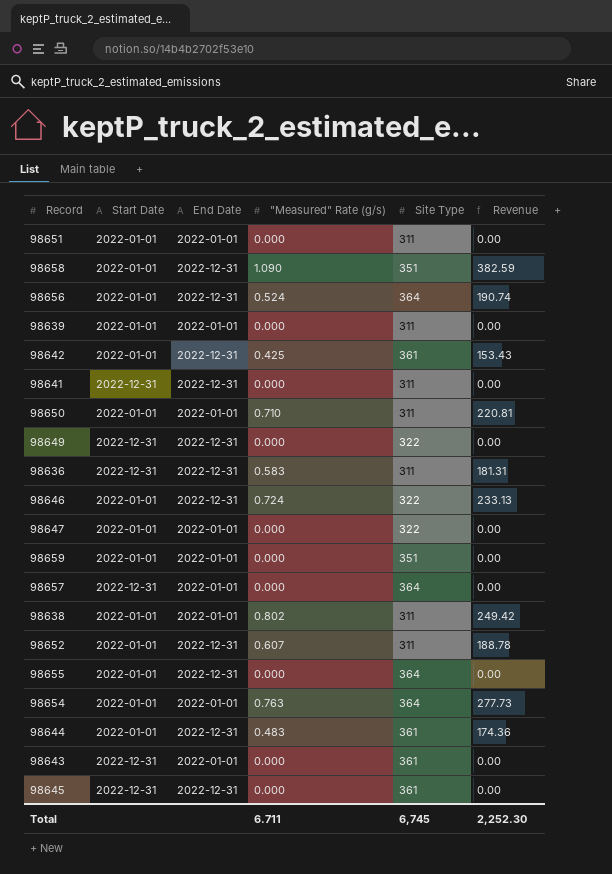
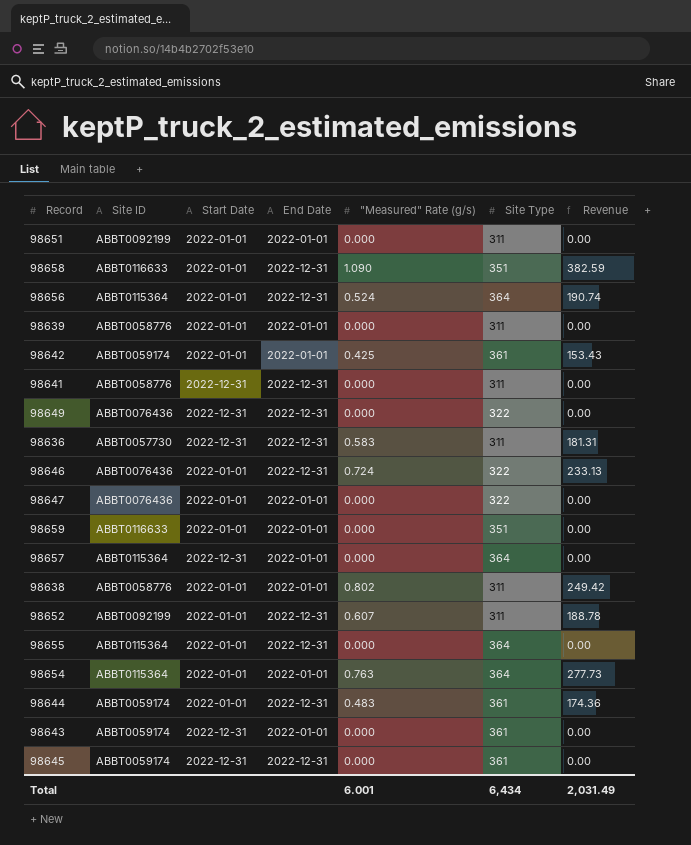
column Site ID | position: none -> 2
row 98650: 2022-01-01 | 2022-01-01 | 0.710 | 311 | 220.81 -> none
98642 | End Date: 2022-12-31 -> 2022-01-01
Total | "Measured" Rate (g/s): 6.711 -> 6.001
Total | Site Type: 6,745 -> 6,434
Total | Revenue: 2,252.30 -> 2,031.49

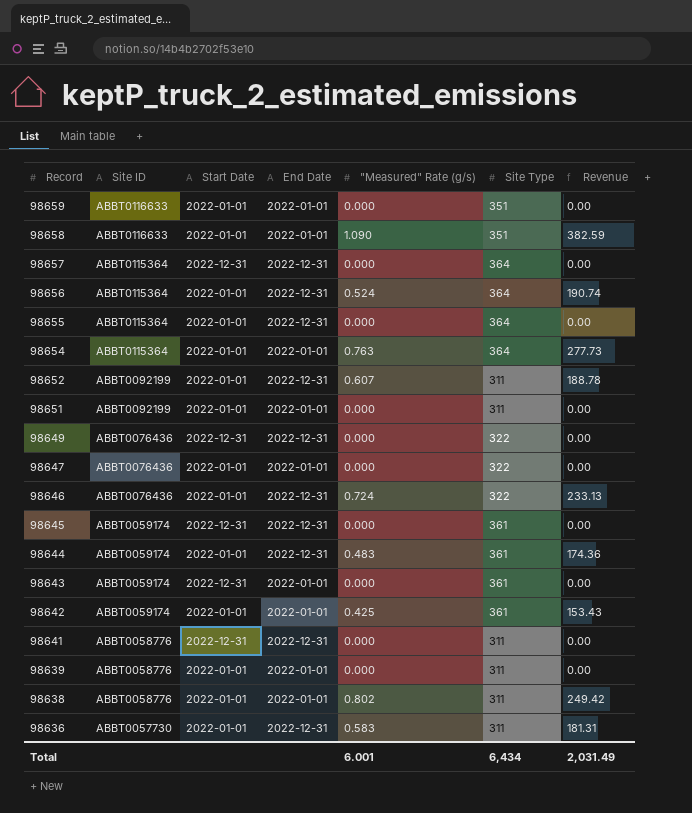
row order: none -> Record descending
98658 | End Date: 2022-12-31 -> 2022-01-01
98657 | End Date: 2022-01-01 -> 2022-12-31
98636 | Start Date: 2022-12-31 -> 2022-01-01

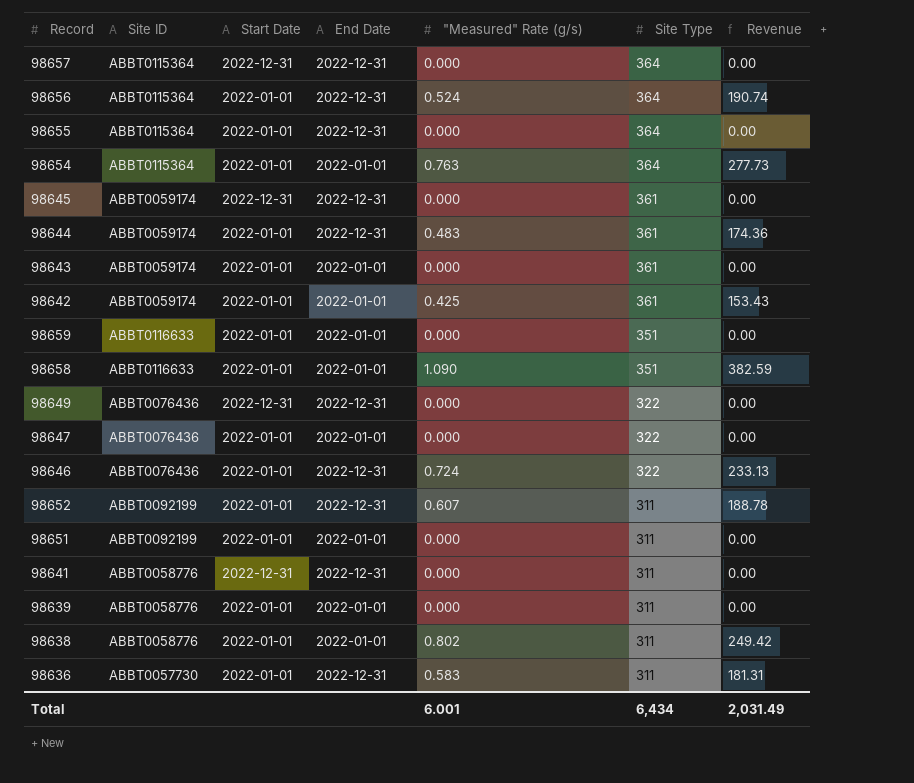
row order: Record descending -> Site Type descending
98643 | Start Date: 2022-12-31 -> 2022-01-01

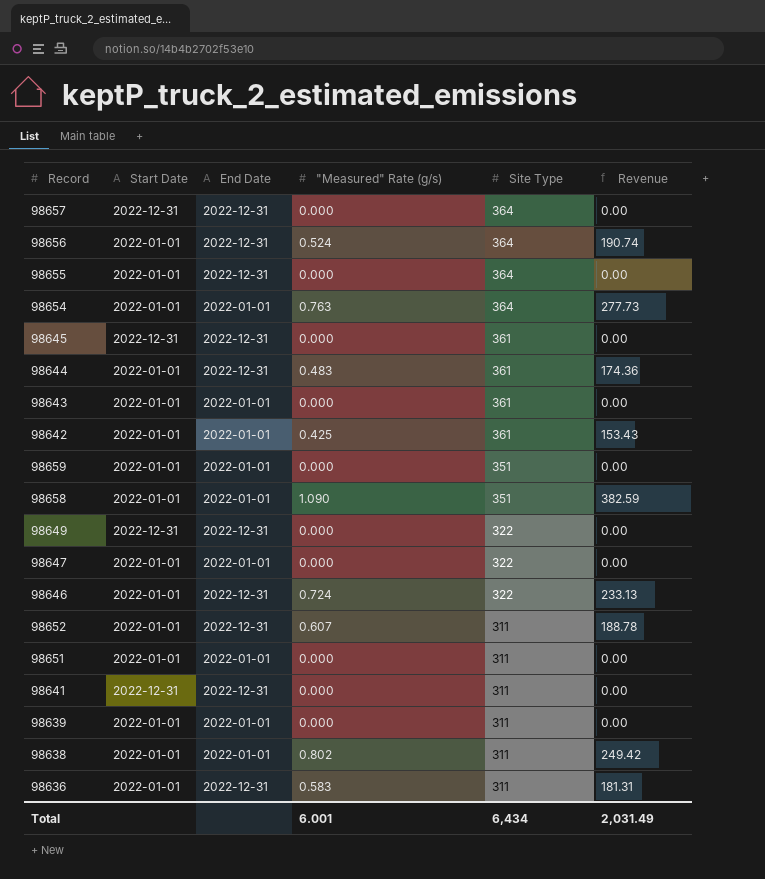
column Site ID | position: 2 -> none

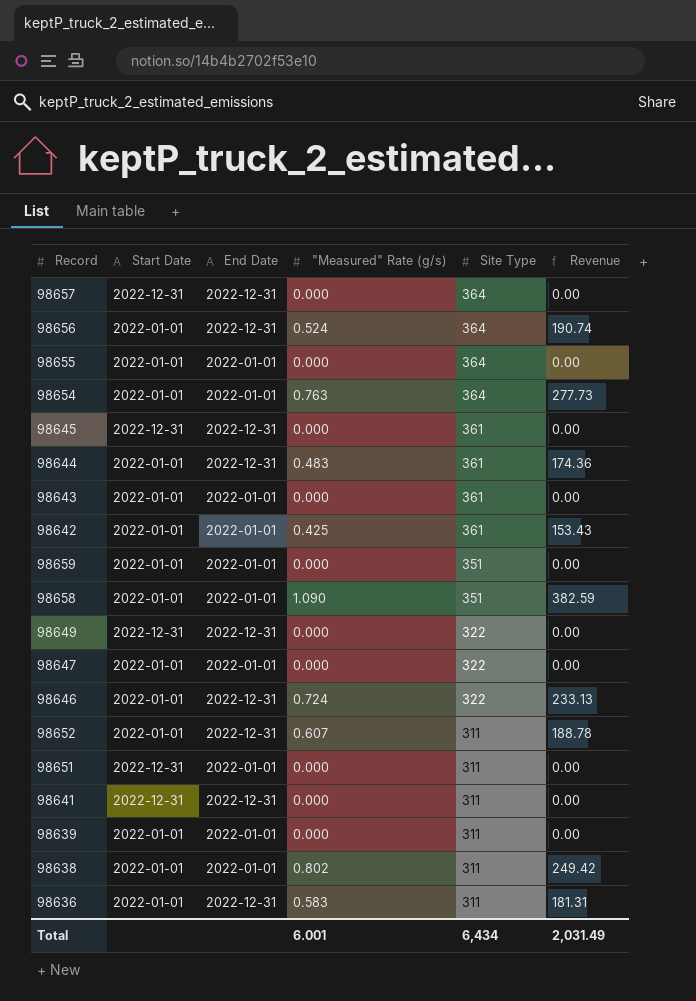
98655 | End Date: 2022-12-31 -> 2022-01-01
98651 | Start Date: 2022-01-01 -> 2022-12-31

